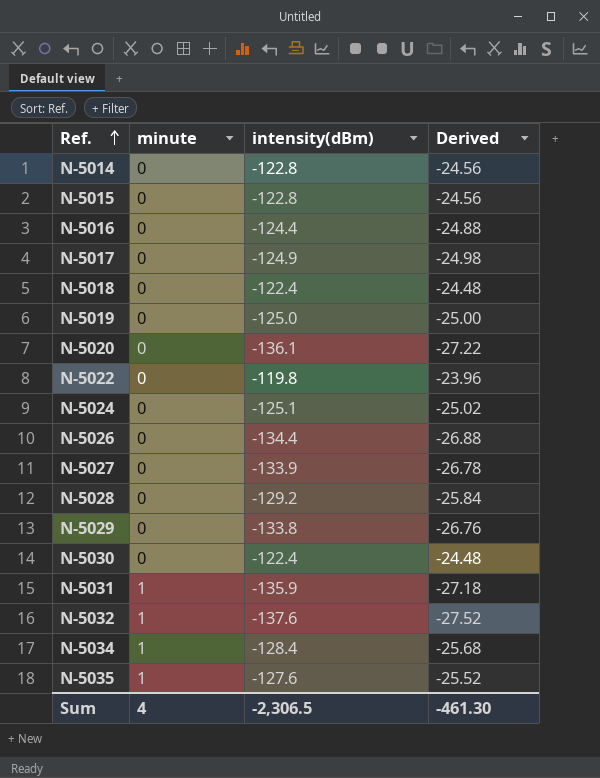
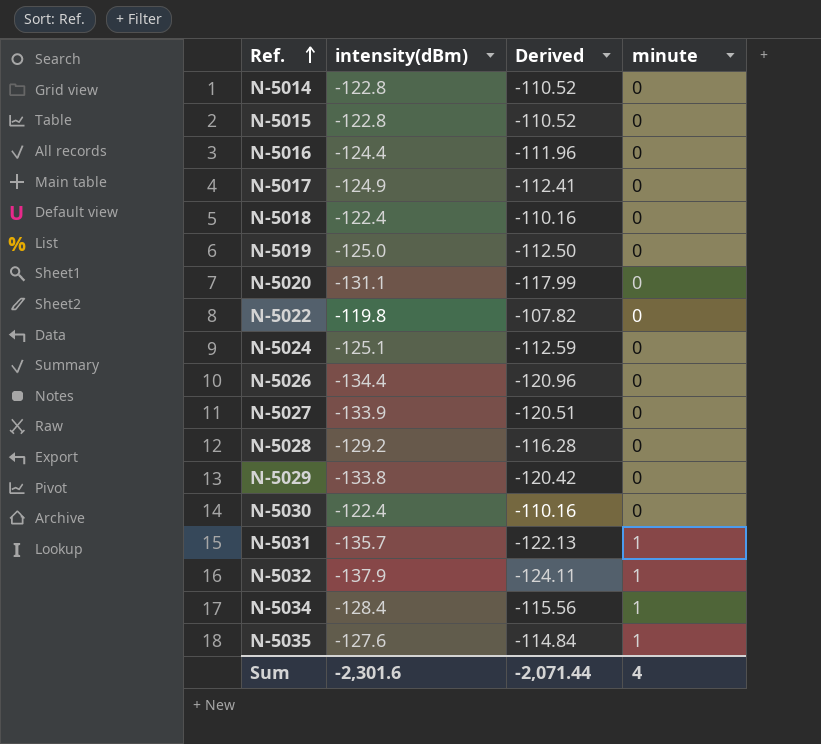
column Derived | formula: [intensity(dBm)] * 0.2 -> [intensity(dBm)] * 0.9
column minute | position: 2 -> 4
N-5020 | intensity(dBm): -136.1 -> -131.1
N-5031 | intensity(dBm): -135.9 -> -135.7
N-5032 | intensity(dBm): -137.6 -> -137.9
Sum | intensity(dBm): -2,306.5 -> -2,301.6
Sum | Derived: -461.30 -> -2,071.44

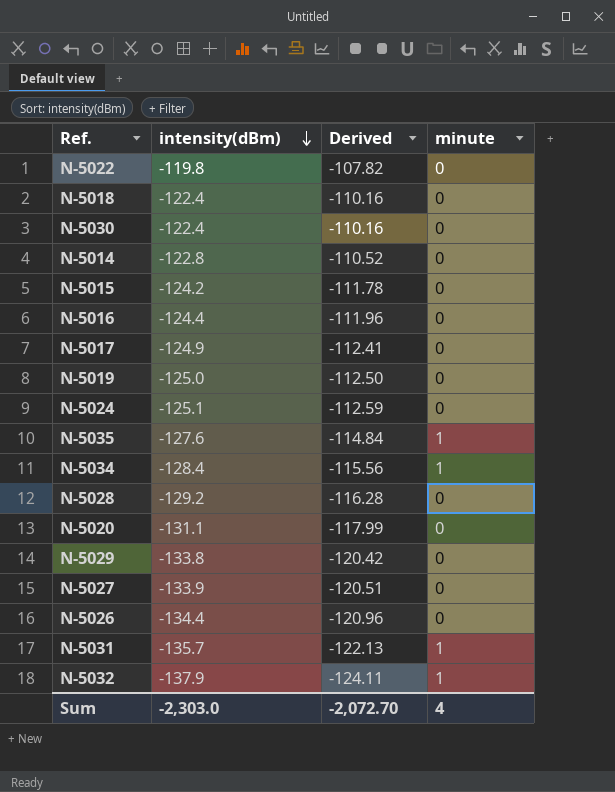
row order: Ref. ascending -> intensity(dBm) descending
N-5015 | intensity(dBm): -122.8 -> -124.2
N-5015 | Derived: -110.52 -> -111.78
Sum | intensity(dBm): -2,301.6 -> -2,303.0
Sum | Derived: -2,071.44 -> -2,072.70

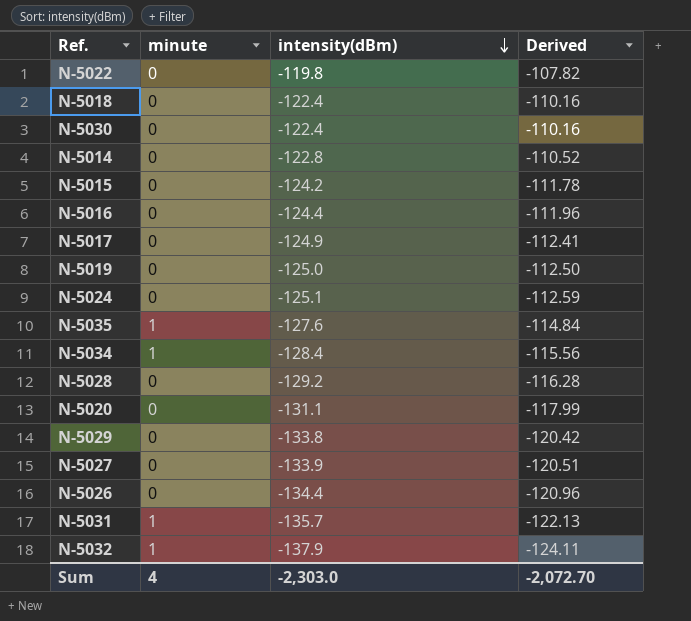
column minute | position: 4 -> 2

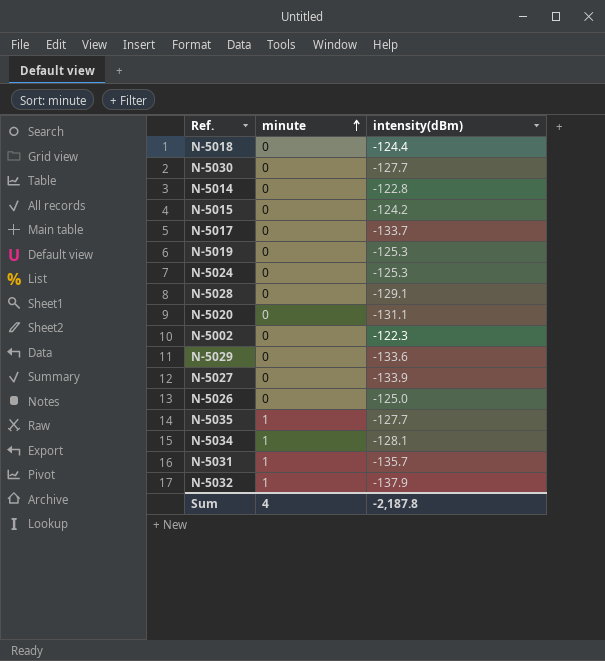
row order: intensity(dBm) descending -> minute ascending
column Derived | formula: [intensity(dBm)] * 0.9 -> none
row N-5022: 0 | -119.8 | -107.82 -> none
row N-5016: 0 | -124.4 | -111.96 -> none
N-5018 | intensity(dBm): -122.4 -> -124.4
N-5030 | intensity(dBm): -122.4 -> -127.7
N-5017 | intensity(dBm): -124.9 -> -133.7
N-5019 | intensity(dBm): -125.0 -> -125.3
N-5024 | intensity(dBm): -125.1 -> -125.3
N-5028 | intensity(dBm): -129.2 -> -129.1
row N-5002: none -> 0 | -122.3
N-5029 | intensity(dBm): -133.8 -> -133.6
N-5026 | intensity(dBm): -134.4 -> -125.0
N-5035 | intensity(dBm): -127.6 -> -127.7
N-5034 | intensity(dBm): -128.4 -> -128.1
Sum | intensity(dBm): -2,303.0 -> -2,187.8

